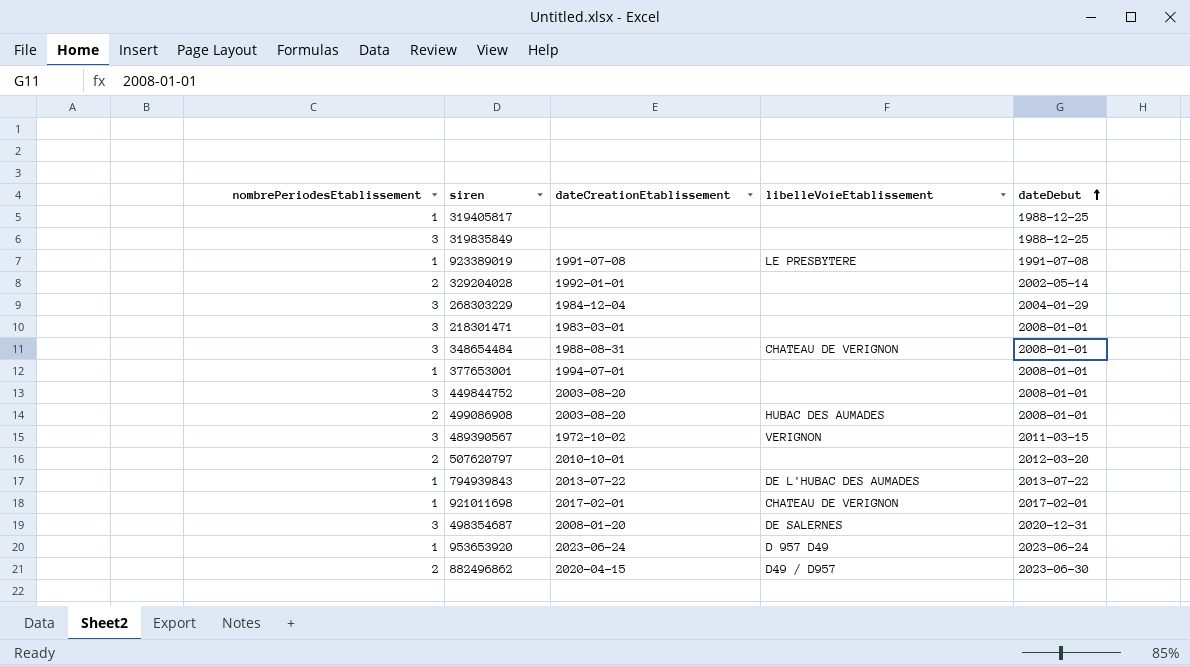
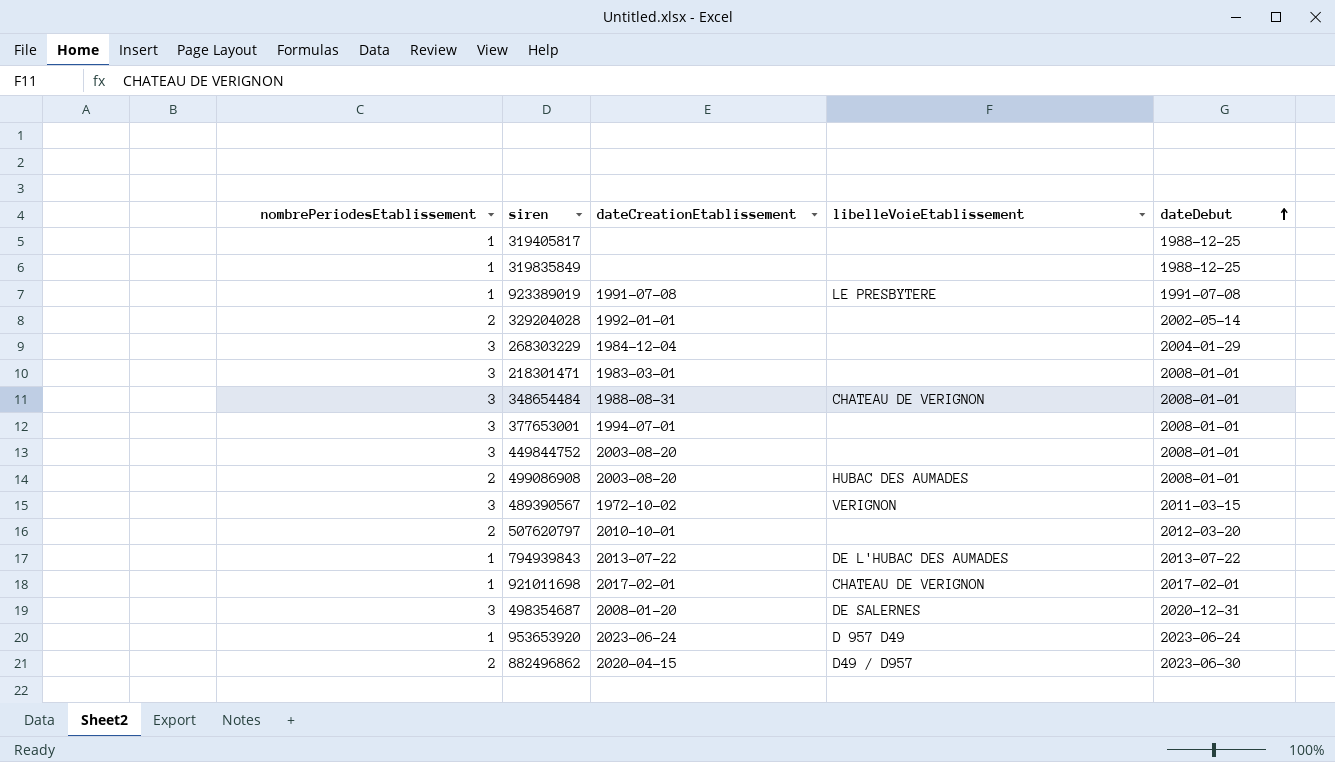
319835849 | nombrePeriodesEtablissement: 3 -> 1
377653001 | nombrePeriodesEtablissement: 1 -> 3

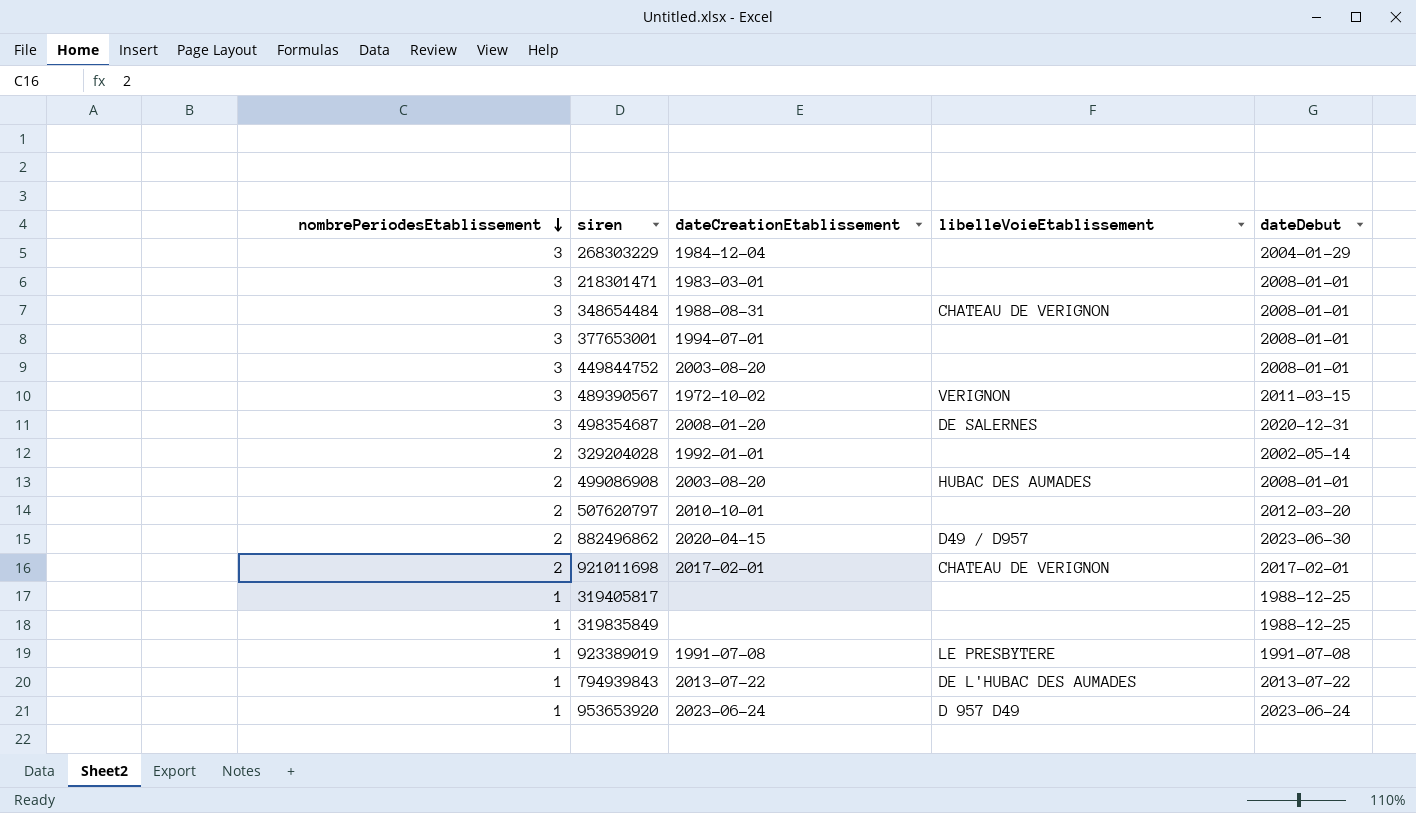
row order: dateDebut ascending -> nombrePeriodesEtablissement descending
921011698 | nombrePeriodesEtablissement: 1 -> 2

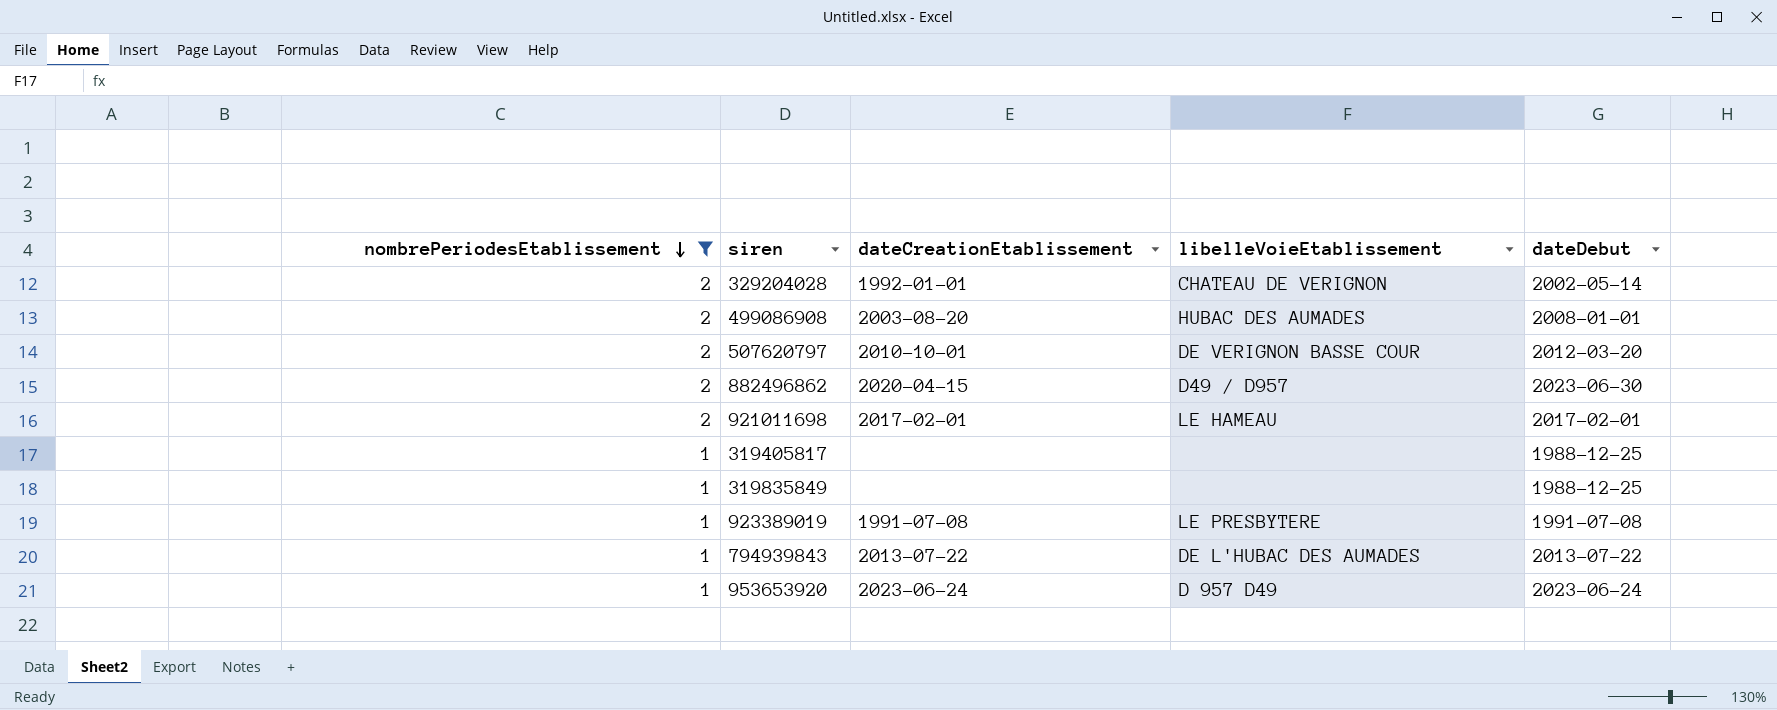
filter: none -> nombrePeriodesEtablissement != 3
329204028 | libelleVoieEtablissement: none -> CHATEAU DE VERIGNON
507620797 | libelleVoieEtablissement: none -> DE VERIGNON BASSE COUR
921011698 | libelleVoieEtablissement: CHATEAU DE VERIGNON -> LE HAMEAU

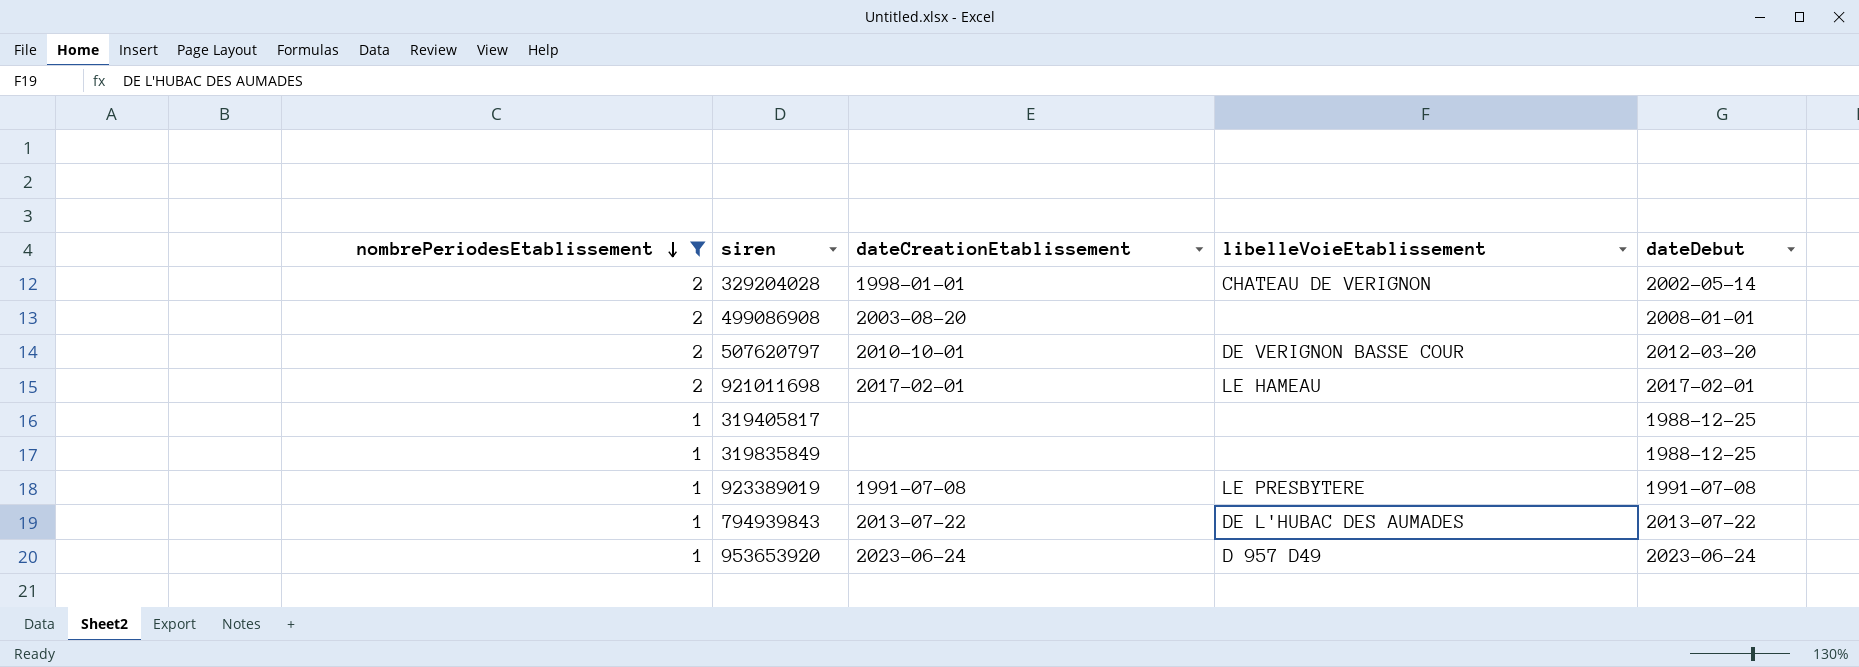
row 882496862: 2 | 2020-04-15 | D49 / D957 | 2023-06-30 -> none
329204028 | dateCreationEtablissement: 1992-01-01 -> 1998-01-01
499086908 | libelleVoieEtablissement: HUBAC DES AUMADES -> none

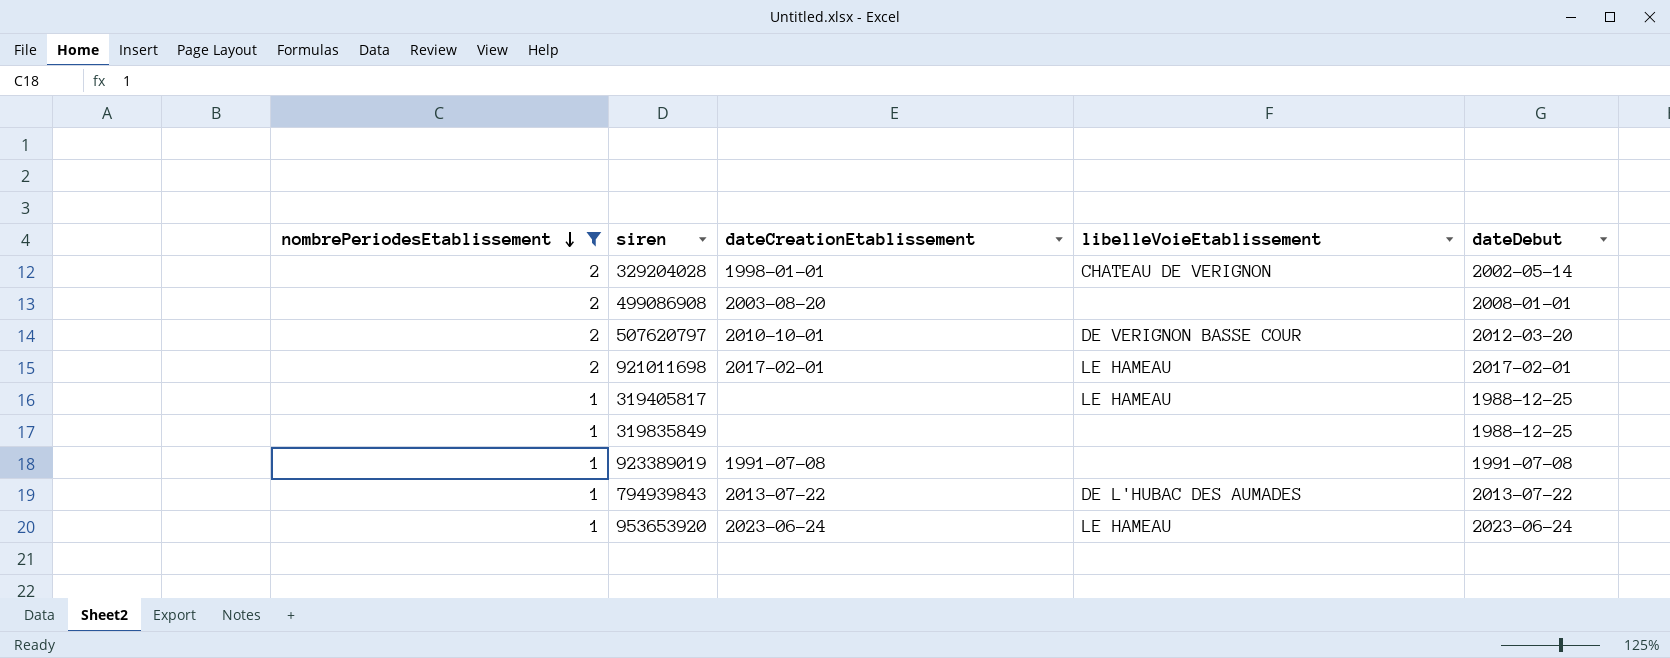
319405817 | libelleVoieEtablissement: none -> LE HAMEAU
923389019 | libelleVoieEtablissement: LE PRESBYTERE -> none
953653920 | libelleVoieEtablissement: D 957 D49 -> LE HAMEAU

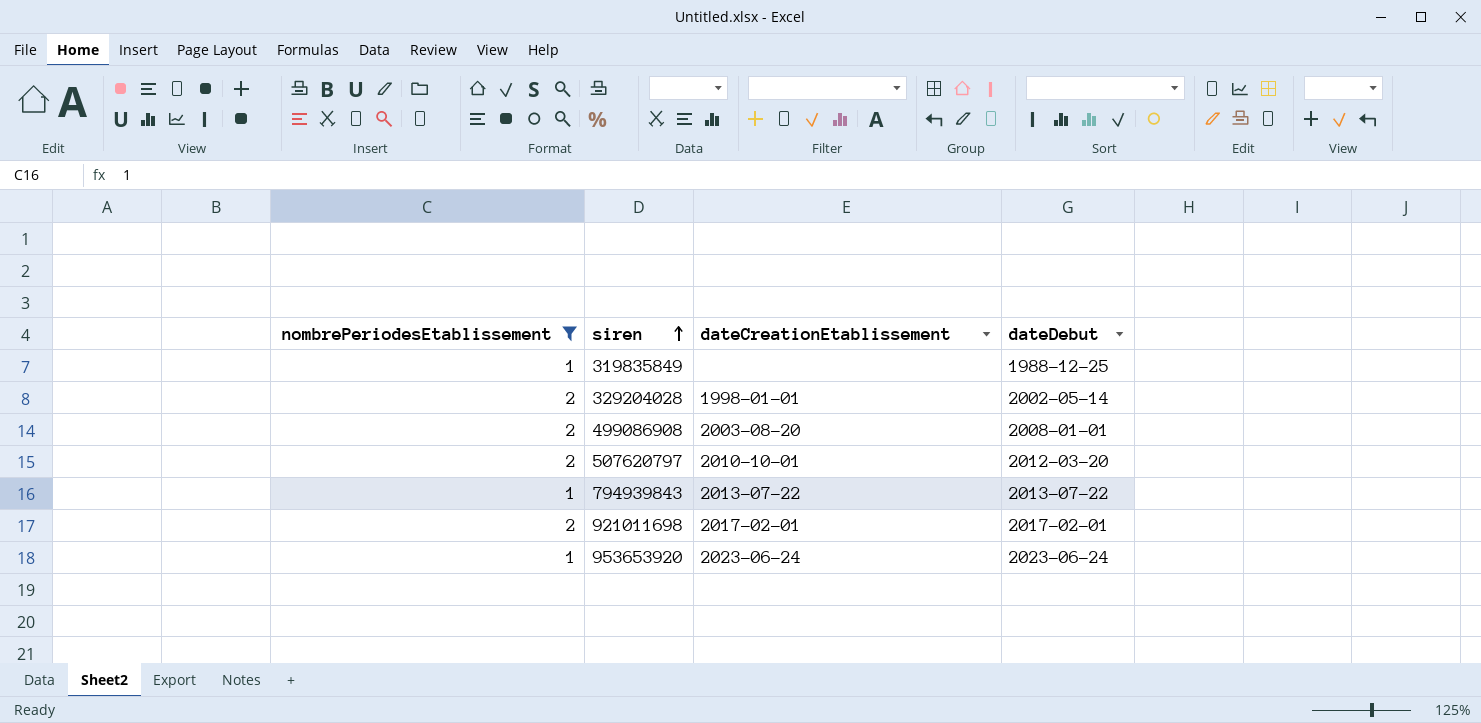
row order: nombrePeriodesEtablissement descending -> siren ascending
column libelleVoieEtablissement | position: 4 -> none
row 319405817: 1 | none | LE HAMEAU | 1988-12-25 -> none
row 923389019: 1 | 1991-07-08 | none | 1991-07-08 -> none

